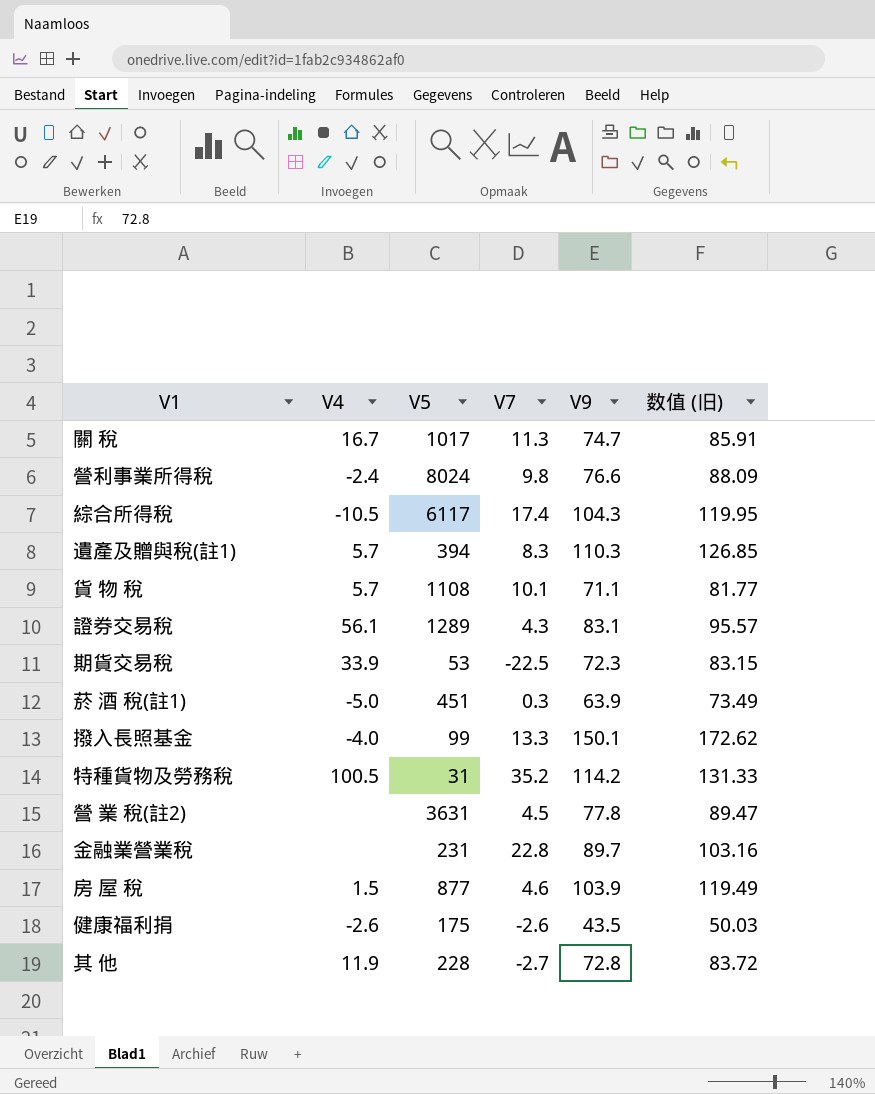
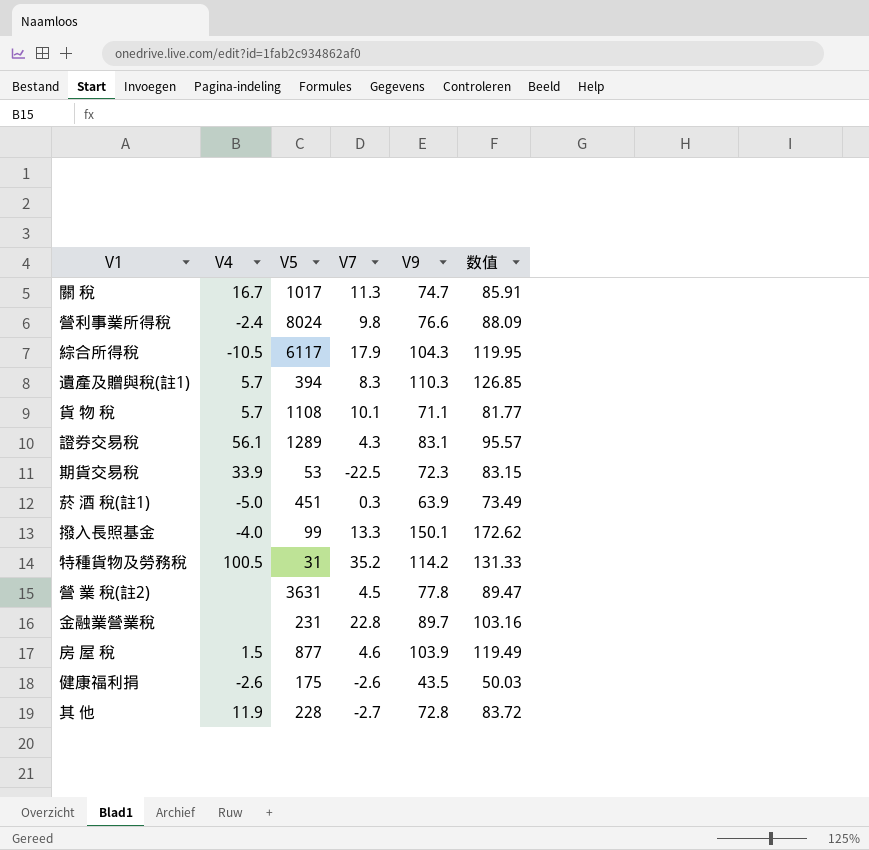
column name: 数值 (旧) -> 数值
綜合所得稅 | V7: 17.4 -> 17.9

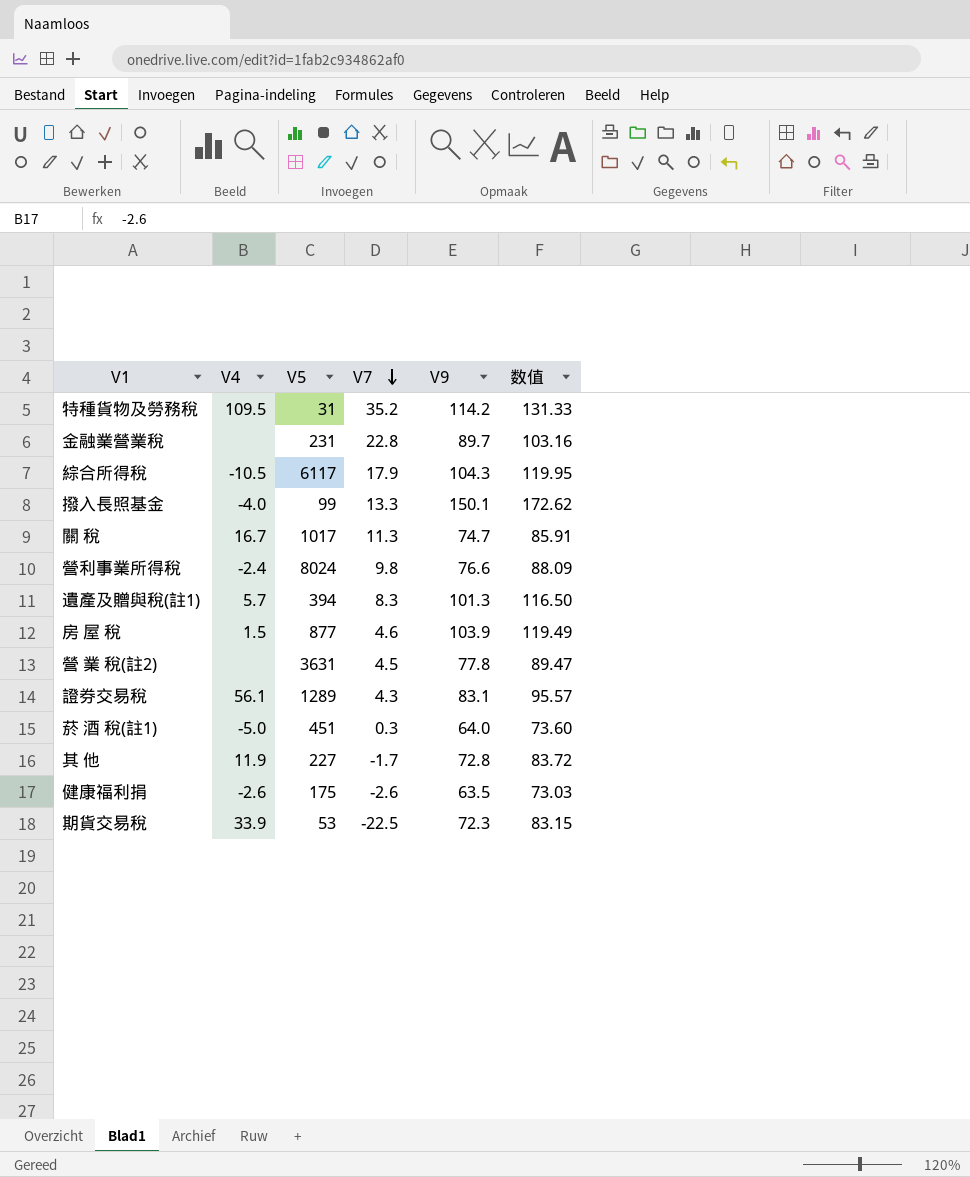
row order: none -> V7 descending
row 貨 物 稅: 5.7 | 1108 | 10.1 | 71.1 | 81.77 -> none
特種貨物及勞務稅 | V4: 100.5 -> 109.5
遺產及贈與稅(註1) | V9: 110.3 -> 101.3
遺產及贈與稅(註1) | 数值: 126.85 -> 116.50
菸 酒 稅(註1) | V9: 63.9 -> 64.0
菸 酒 稅(註1) | 数值: 73.49 -> 73.60
其 他 | V5: 228 -> 227
其 他 | V7: -2.7 -> -1.7
健康福利捐 | V9: 43.5 -> 63.5
健康福利捐 | 数值: 50.03 -> 73.03

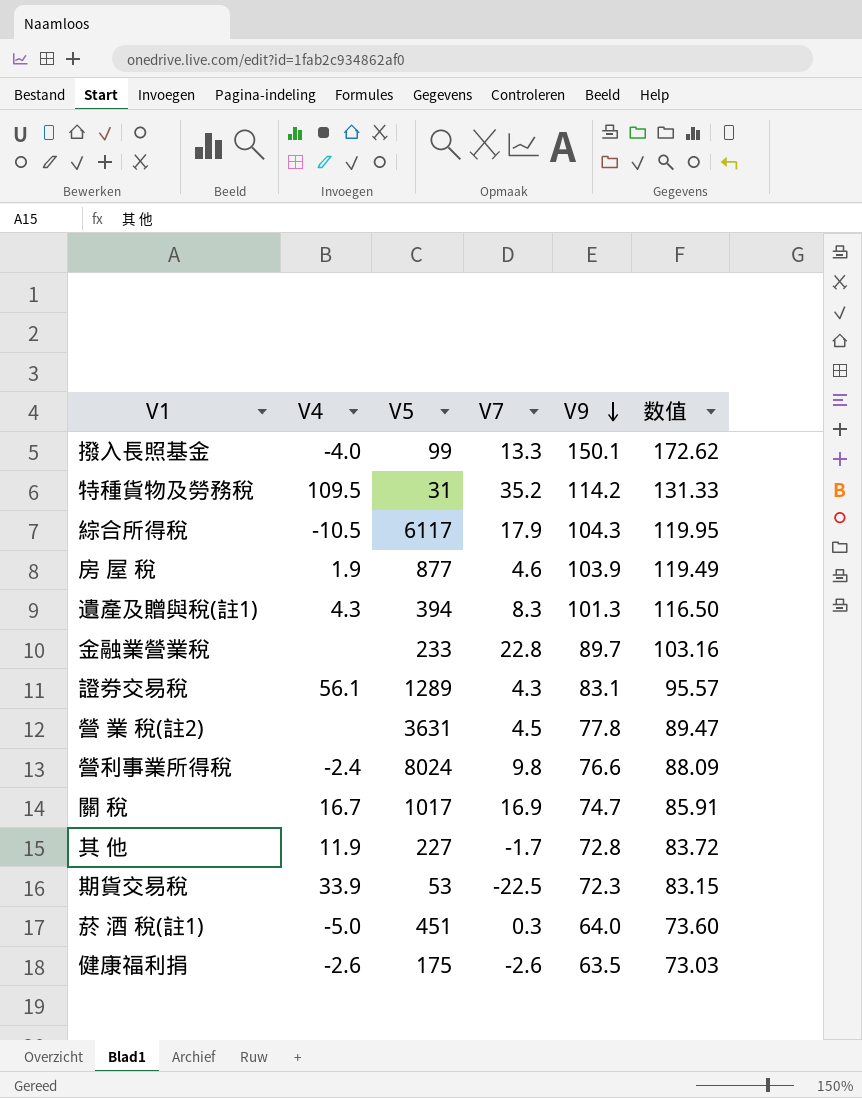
row order: V7 descending -> V9 descending
房 屋 稅 | V4: 1.5 -> 1.9
遺產及贈與稅(註1) | V4: 5.7 -> 4.3
金融業營業稅 | V5: 231 -> 233
關 稅 | V7: 11.3 -> 16.9

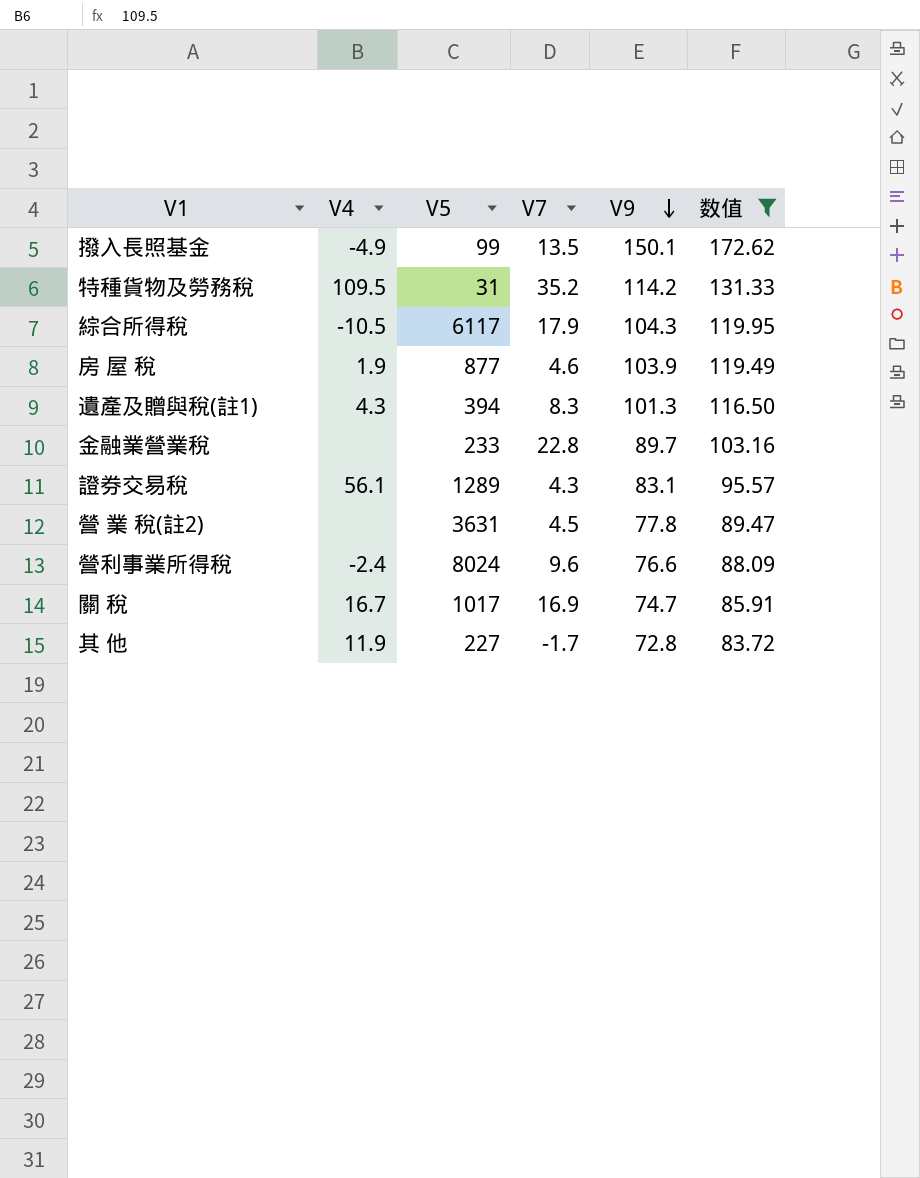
filter: none -> 数值 >= 83.72
撥入長照基金 | V4: -4.0 -> -4.9
撥入長照基金 | V7: 13.3 -> 13.5
營利事業所得稅 | V7: 9.8 -> 9.6

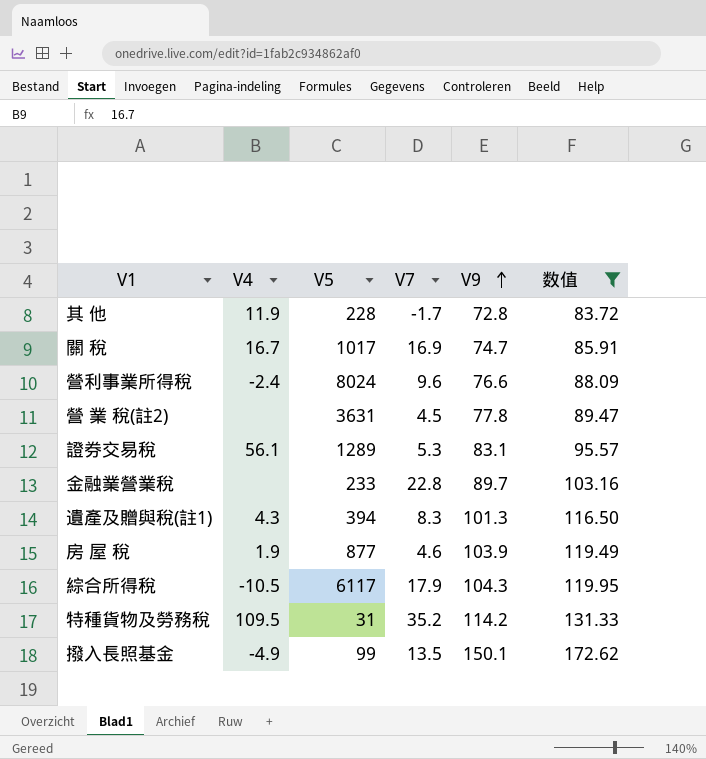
row order: V9 descending -> V9 ascending
其 他 | V5: 227 -> 228
證券交易稅 | V7: 4.3 -> 5.3

